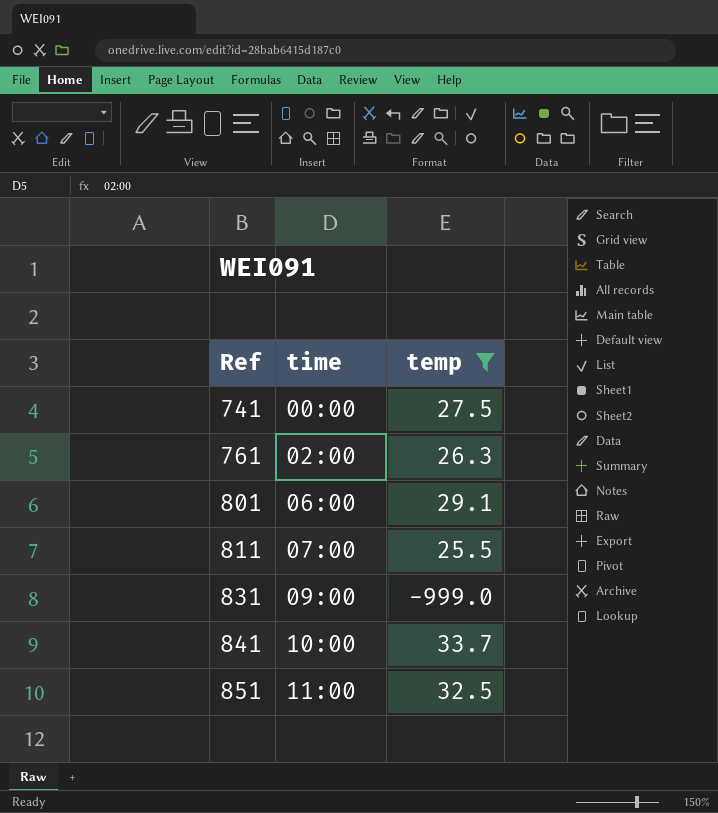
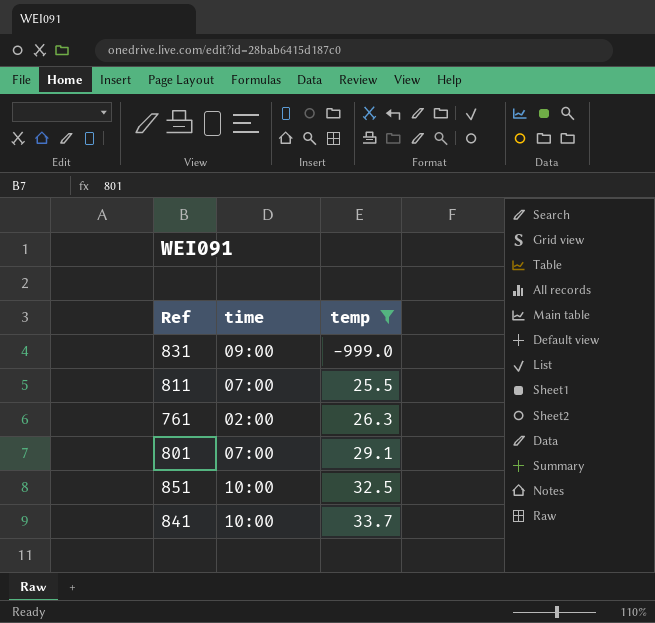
row order: Ref ascending -> temp ascending
row 741: 00:00 | 27.5 -> none
801 | time: 06:00 -> 07:00
851 | time: 11:00 -> 10:00

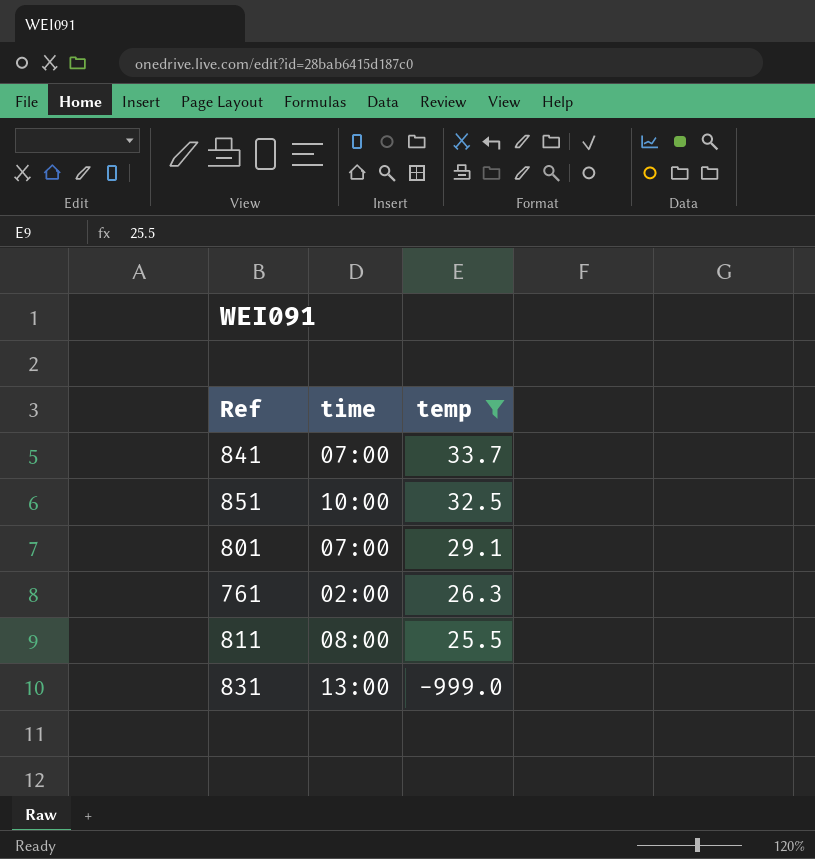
row order: temp ascending -> temp descending
841 | time: 10:00 -> 07:00
811 | time: 07:00 -> 08:00
831 | time: 09:00 -> 13:00

